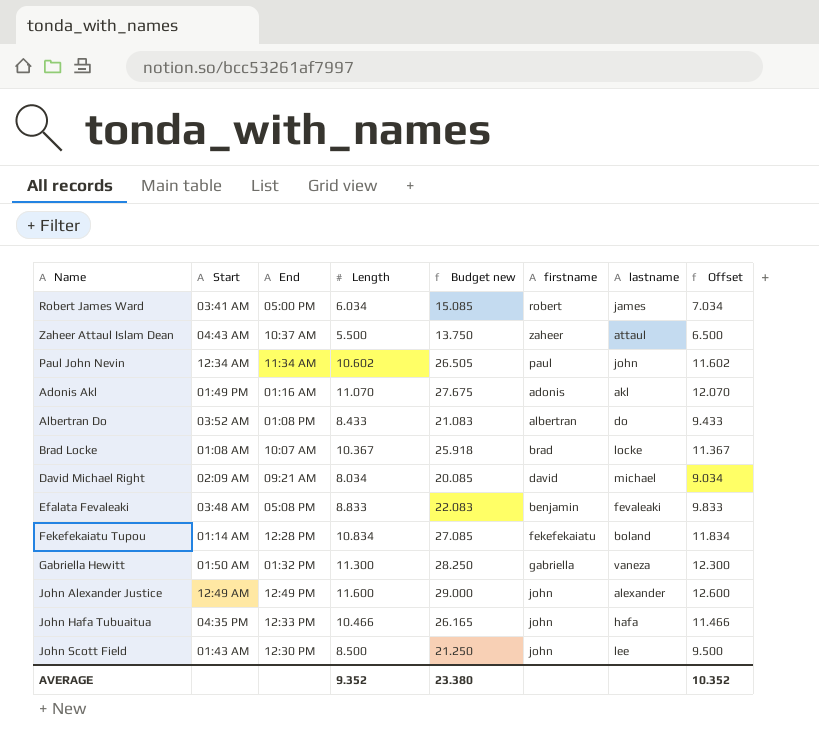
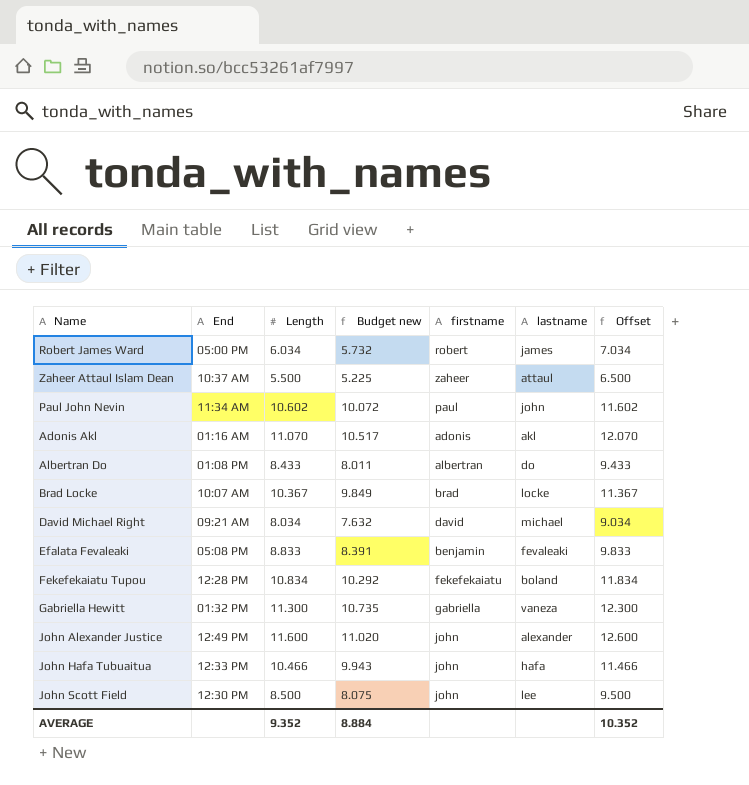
column Start | position: 2 -> none
column Budget new | formula: [Length] * 2.5 -> [Length] * 0.95
AVERAGE | Budget new: 23.380 -> 8.884

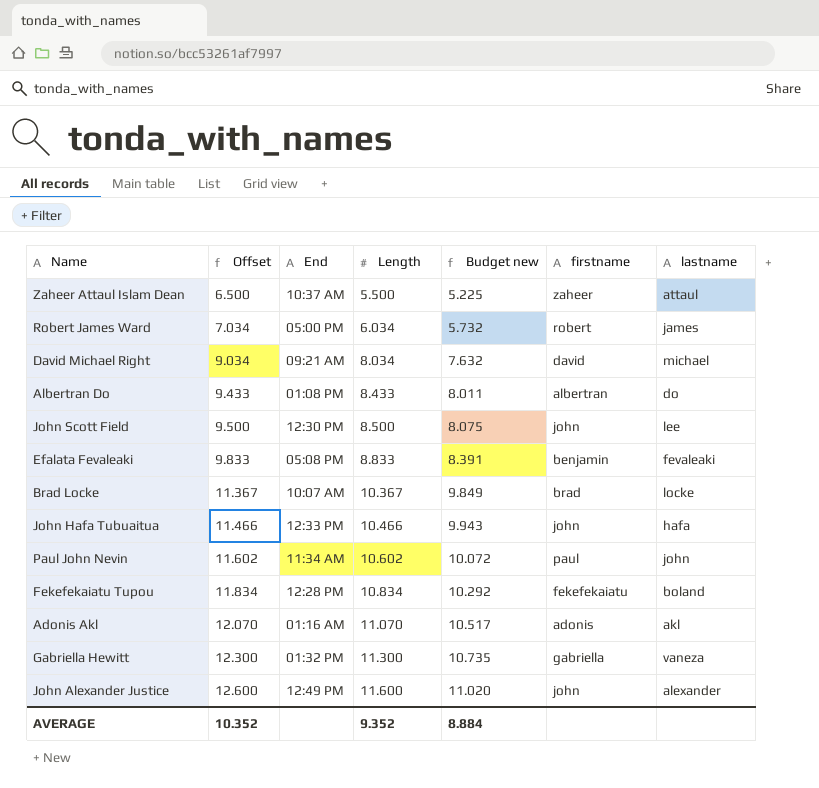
row order: none -> Offset ascending
column Offset | position: 7 -> 2

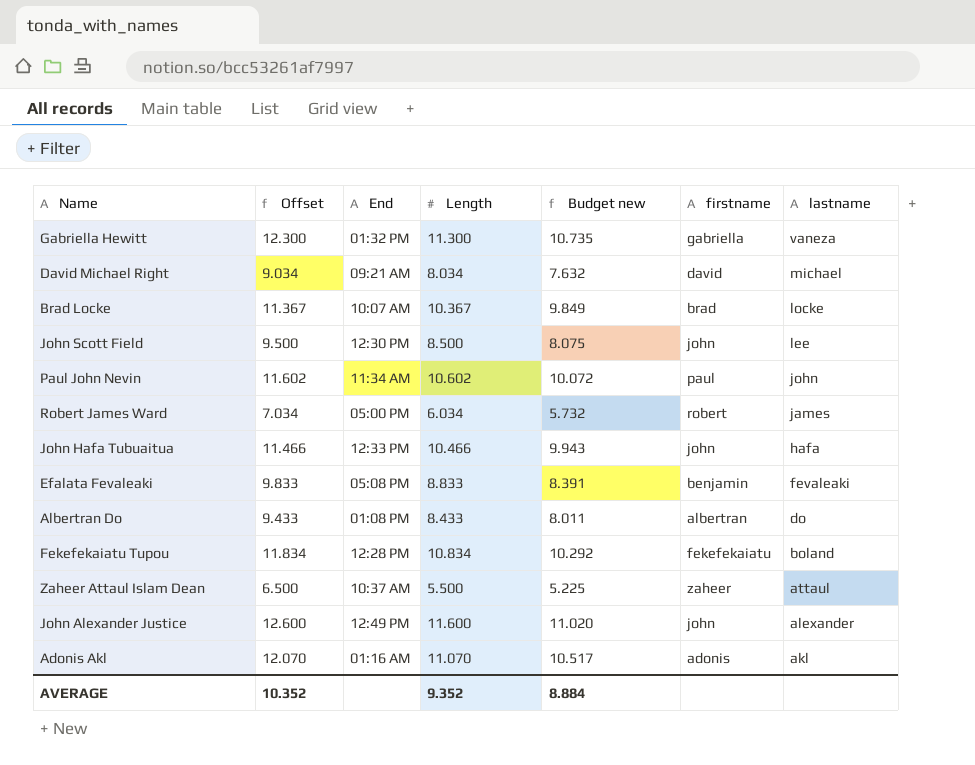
row order: Offset ascending -> lastname descending

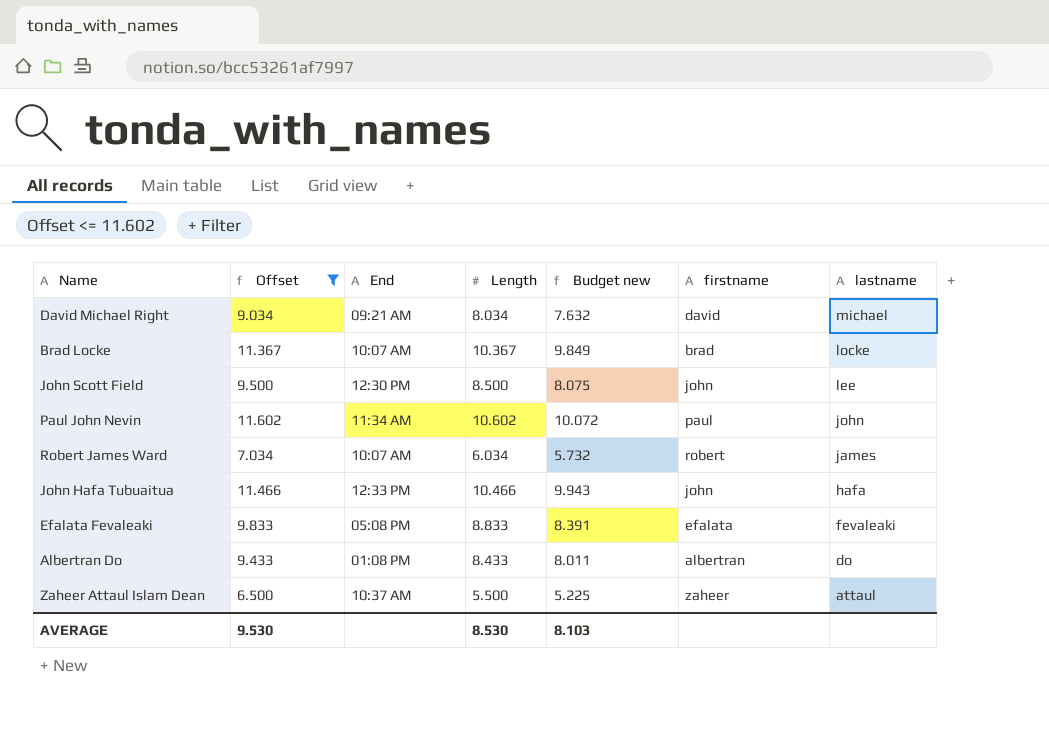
filter: none -> Offset <= 11.602
Robert James Ward | End: 05:00 PM -> 10:07 AM
Efalata Fevaleaki | firstname: benjamin -> efalata
AVERAGE | Offset: 10.352 -> 9.530
AVERAGE | Length: 9.352 -> 8.530
AVERAGE | Budget new: 8.884 -> 8.103

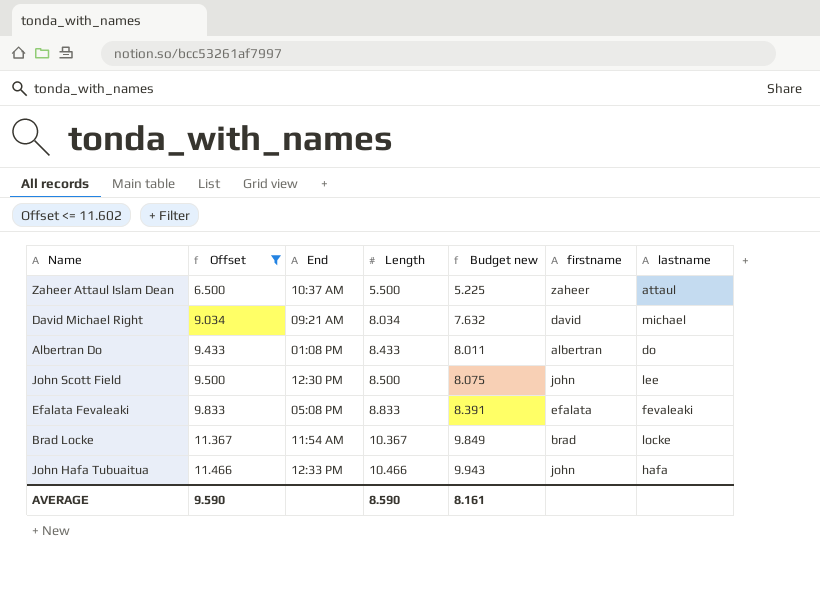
row order: lastname descending -> Offset ascending
row Paul John Nevin: 11.602 | 11:34 AM | 10.602 | 10.072 | paul | john -> none
row Robert James Ward: 7.034 | 10:07 AM | 6.034 | 5.732 | robert | james -> none
Brad Locke | End: 10:07 AM -> 11:54 AM
AVERAGE | Offset: 9.530 -> 9.590
AVERAGE | Length: 8.530 -> 8.590
AVERAGE | Budget new: 8.103 -> 8.161

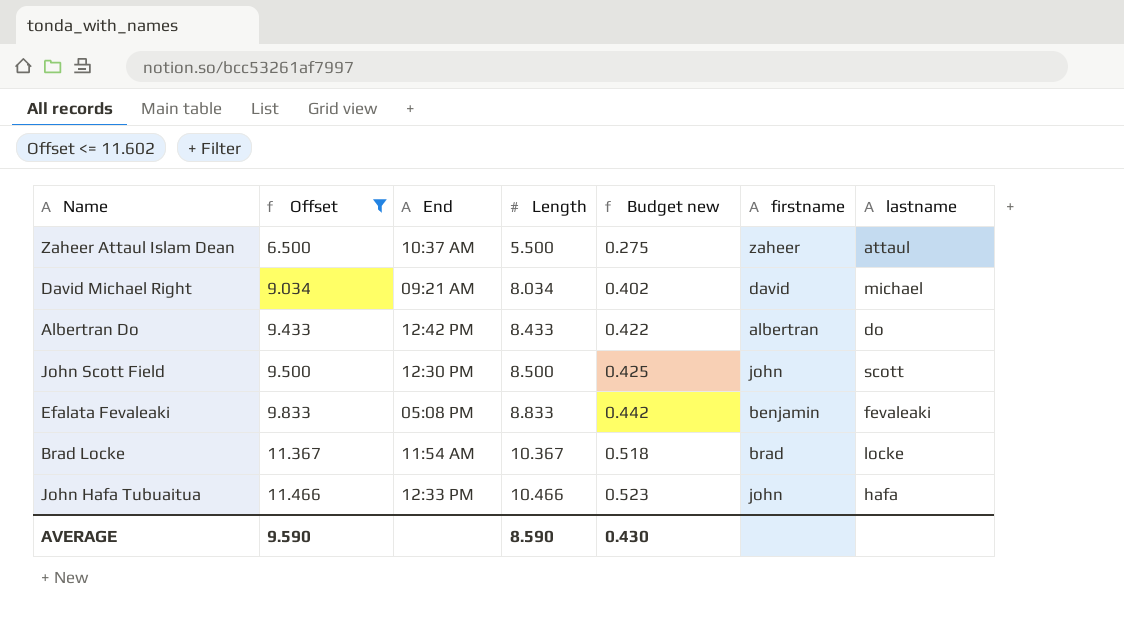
column Budget new | formula: [Length] * 0.95 -> [Length] * 0.05
Albertran Do | End: 01:08 PM -> 12:42 PM
John Scott Field | lastname: lee -> scott
Efalata Fevaleaki | firstname: efalata -> benjamin
AVERAGE | Budget new: 8.161 -> 0.430

